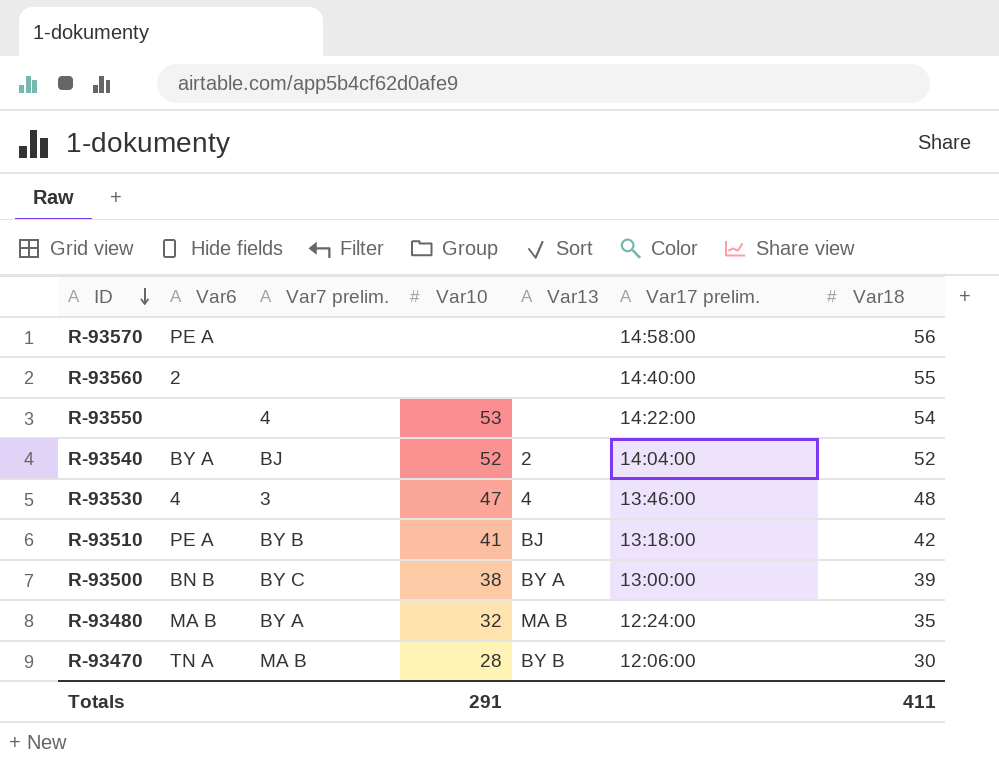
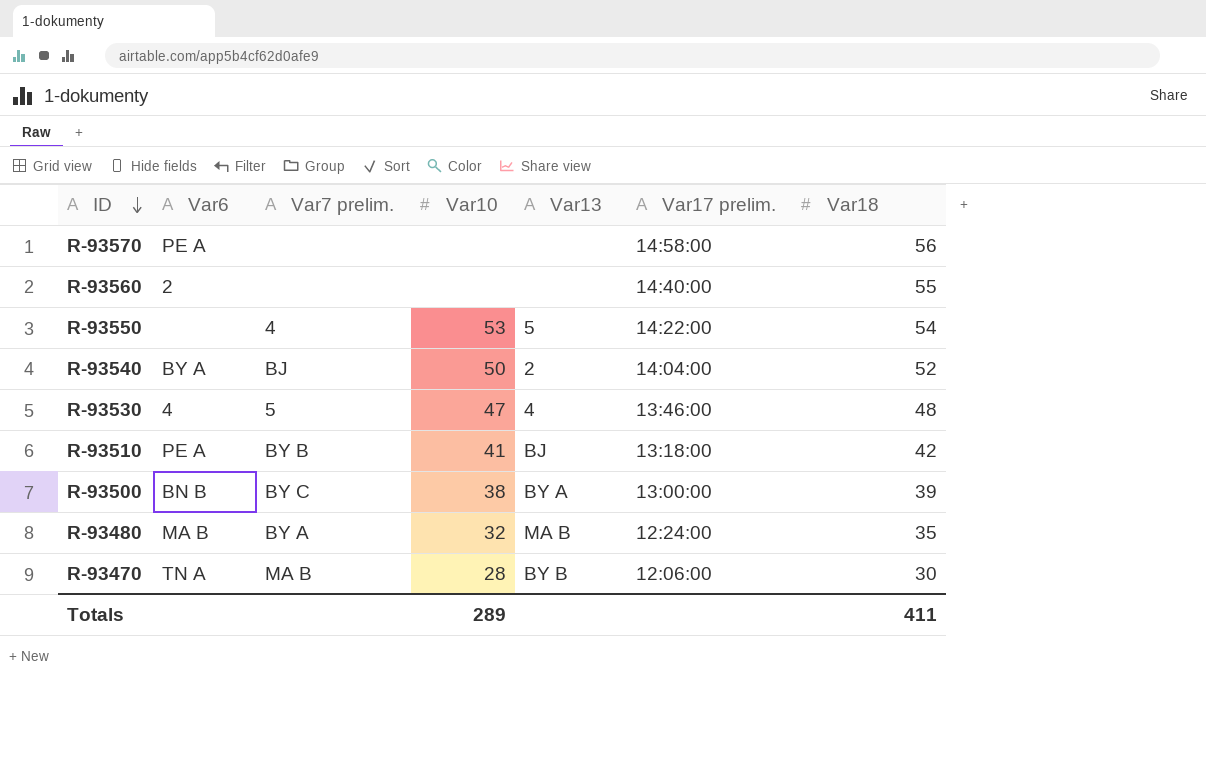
R-93550 | Var13: none -> 5
R-93540 | Var10: 52 -> 50
R-93530 | Var7 prelim.: 3 -> 5
Totals | Var10: 291 -> 289

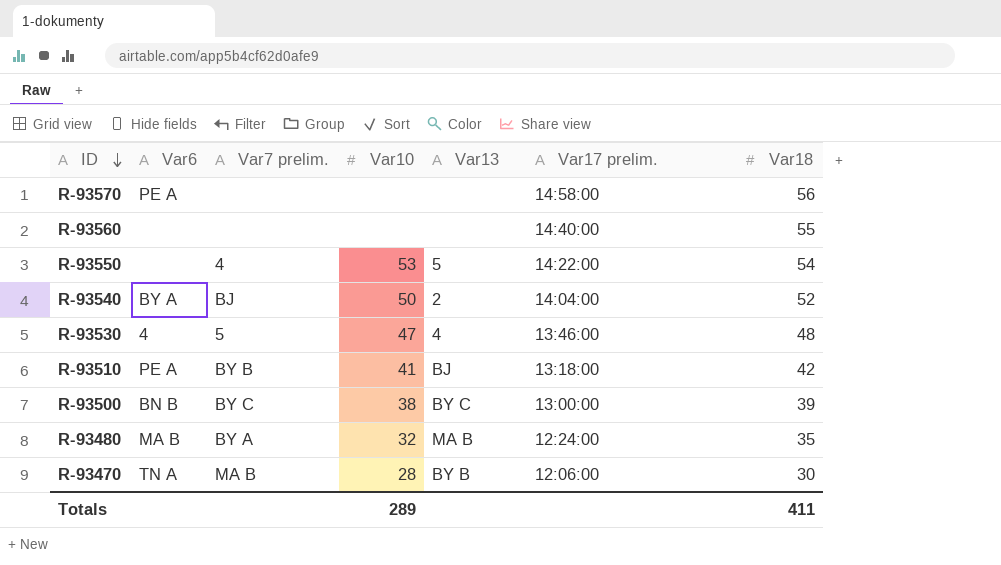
R-93560 | Var6: 2 -> none
R-93500 | Var13: BY A -> BY C

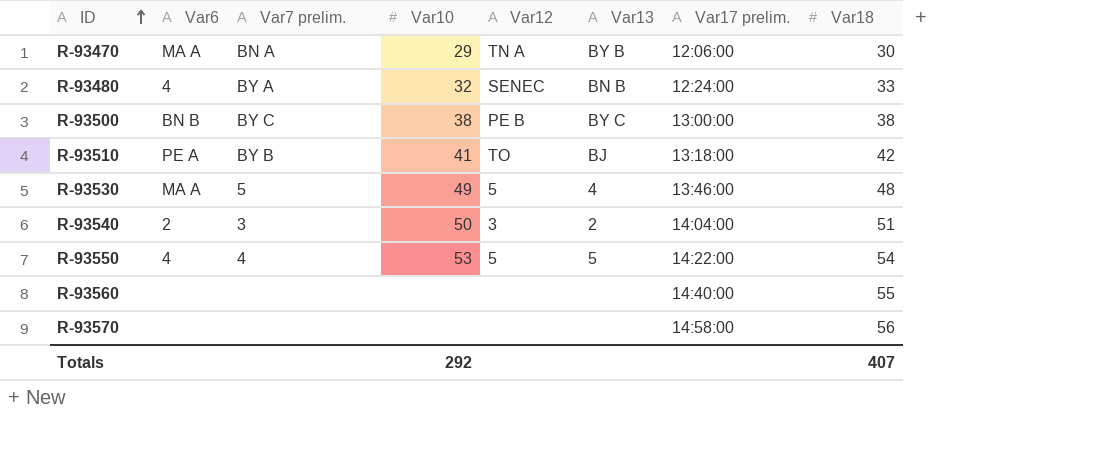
row order: ID descending -> ID ascending
column Var12 | position: none -> 5
R-93470 | Var6: TN A -> MA A
R-93470 | Var7 prelim.: MA B -> BN A
R-93470 | Var10: 28 -> 29
R-93480 | Var6: MA B -> 4
R-93480 | Var13: MA B -> BN B
R-93480 | Var18: 35 -> 33
R-93500 | Var18: 39 -> 38
R-93530 | Var6: 4 -> MA A
R-93530 | Var10: 47 -> 49
R-93540 | Var6: BY A -> 2
R-93540 | Var7 prelim.: BJ -> 3
R-93540 | Var18: 52 -> 51
R-93550 | Var6: none -> 4
R-93570 | Var6: PE A -> none
Totals | Var10: 289 -> 292
Totals | Var18: 411 -> 407

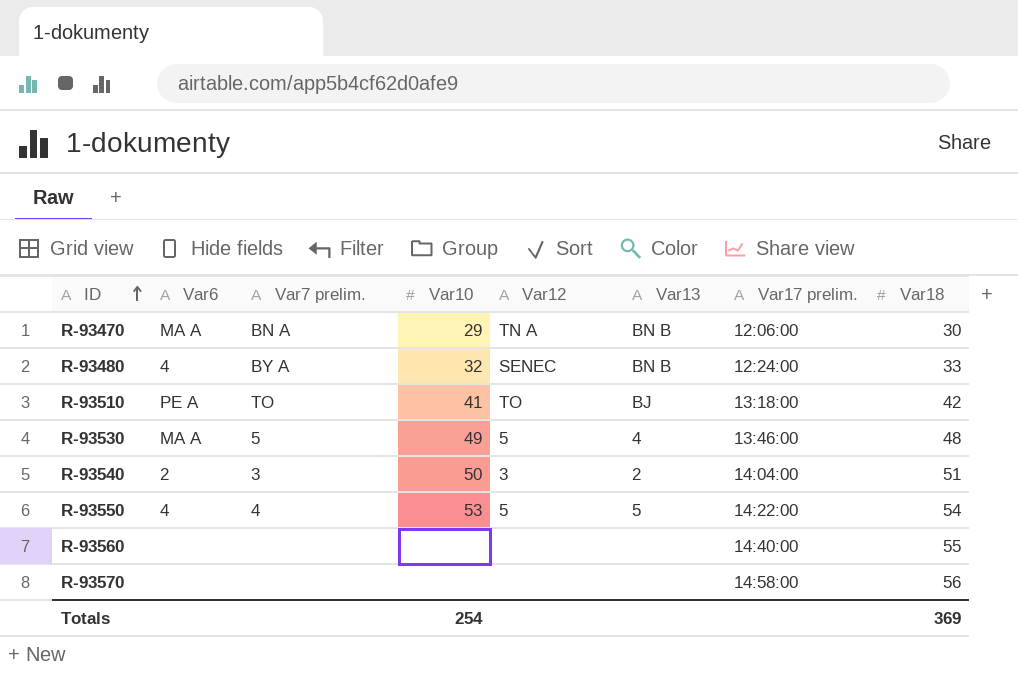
row R-93500: BN B | BY C | 38 | PE B | BY C | 13:00:00 | 38 -> none
R-93470 | Var13: BY B -> BN B
R-93510 | Var7 prelim.: BY B -> TO
Totals | Var10: 292 -> 254
Totals | Var18: 407 -> 369

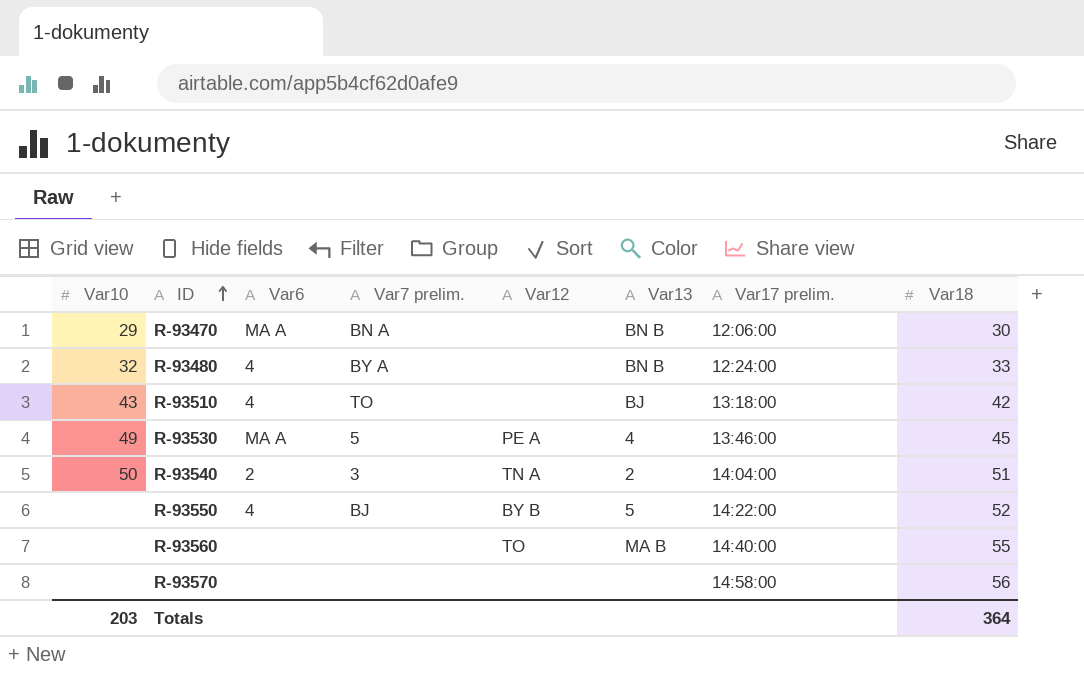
column Var10 | position: 4 -> 1
R-93470 | Var12: TN A -> none
R-93480 | Var12: SENEC -> none
R-93510 | Var10: 41 -> 43
R-93510 | Var6: PE A -> 4
R-93510 | Var12: TO -> none
R-93530 | Var12: 5 -> PE A
R-93530 | Var18: 48 -> 45
R-93540 | Var12: 3 -> TN A
R-93550 | Var10: 53 -> none
R-93550 | Var7 prelim.: 4 -> BJ
R-93550 | Var12: 5 -> BY B
R-93550 | Var18: 54 -> 52
R-93560 | Var12: none -> TO
R-93560 | Var13: none -> MA B
Totals | Var10: 254 -> 203
Totals | Var18: 369 -> 364

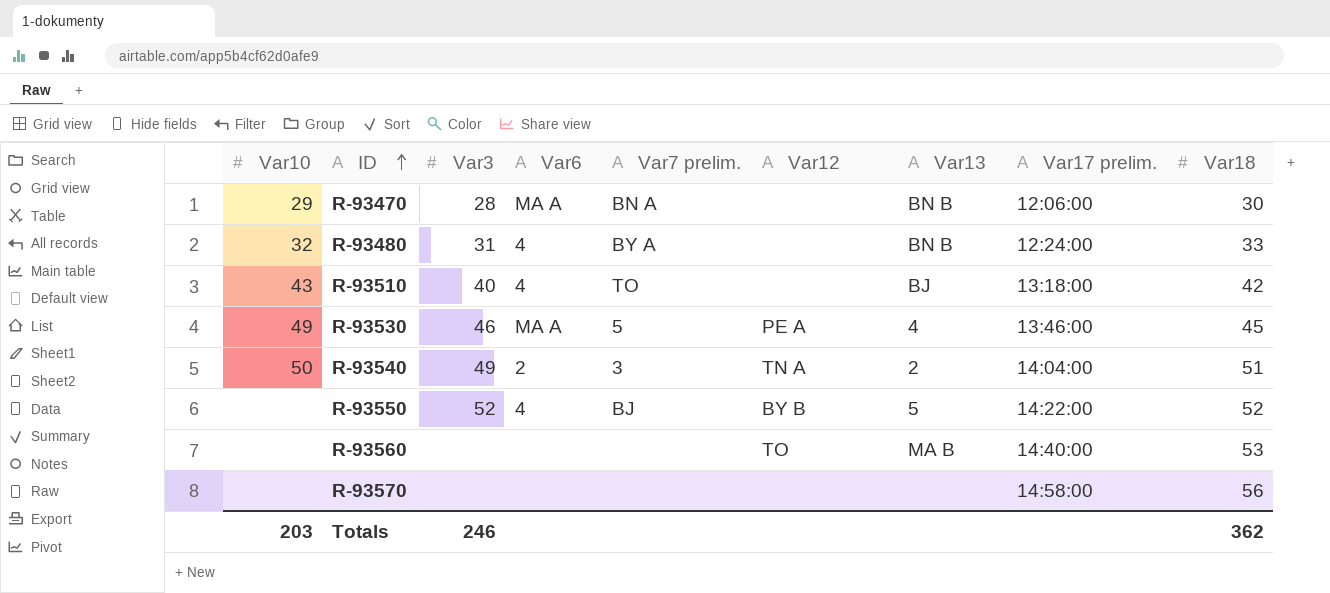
column Var3 | position: none -> 3
R-93560 | Var18: 55 -> 53
Totals | Var18: 364 -> 362

